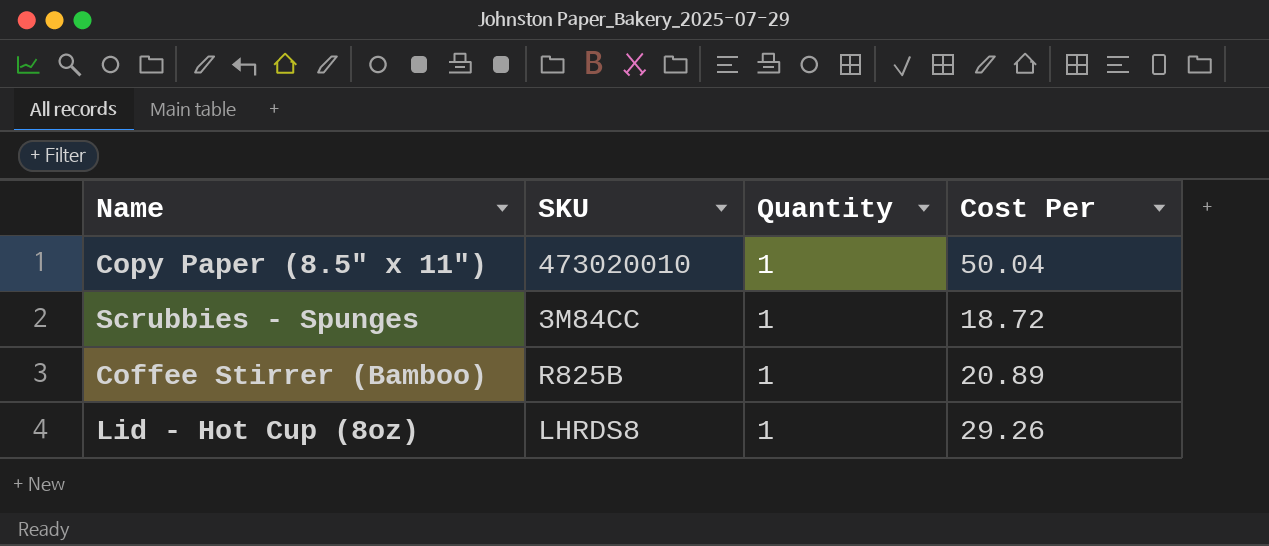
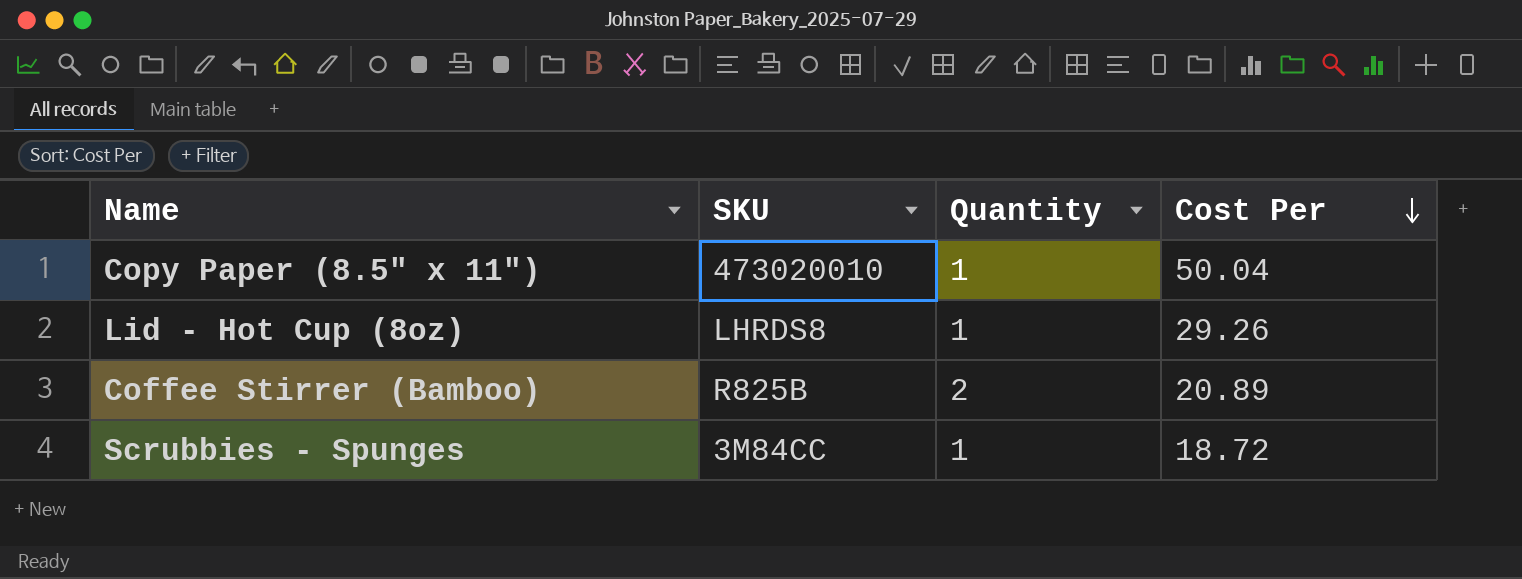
row order: none -> Cost Per descending
Coffee Stirrer (Bamboo) | Quantity: 1 -> 2

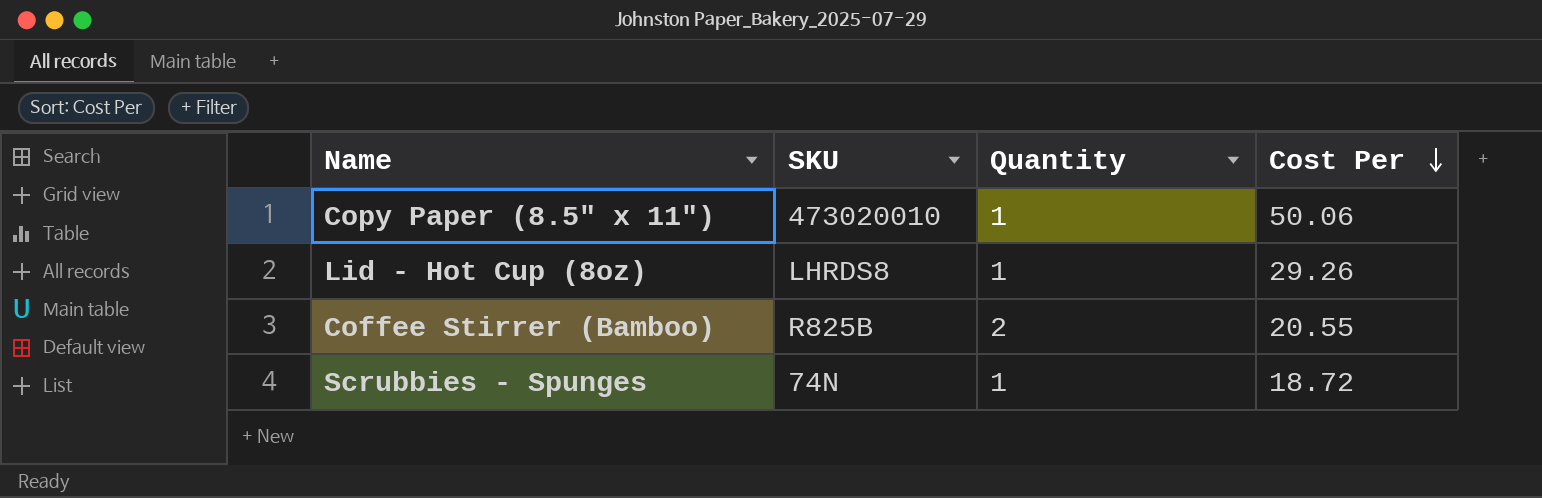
Copy Paper (8.5" x 11") | Cost Per: 50.04 -> 50.06
Coffee Stirrer (Bamboo) | Cost Per: 20.89 -> 20.55
Scrubbies - Spunges | SKU: 3M84CC -> 74N

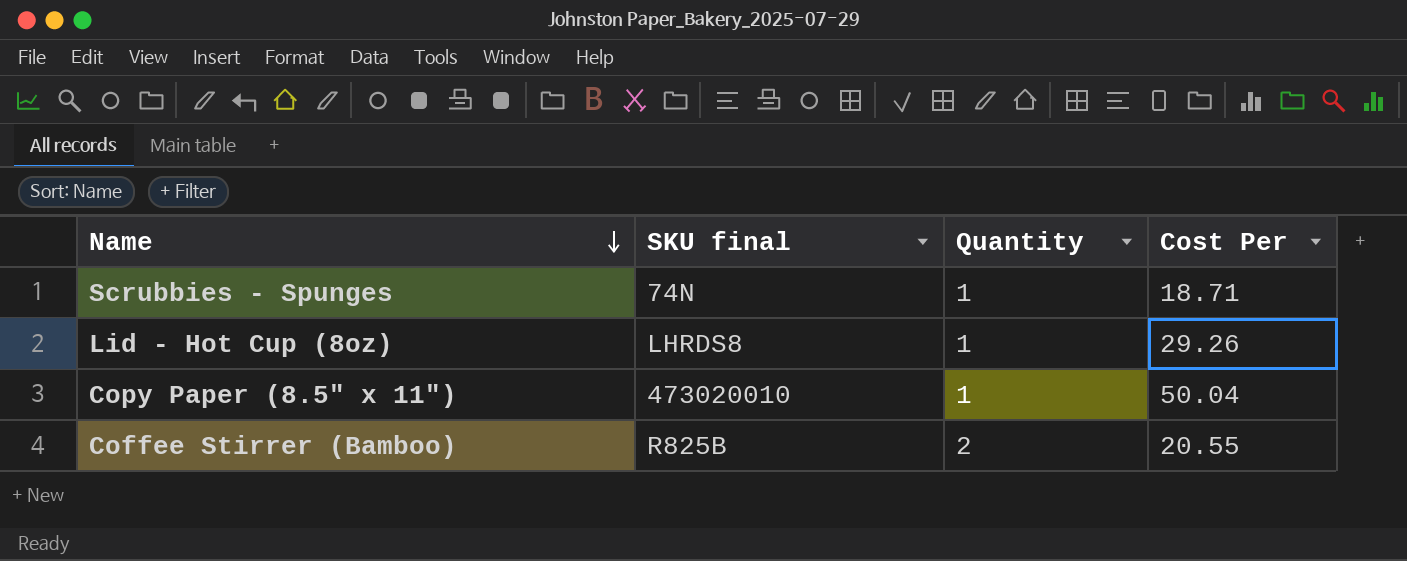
row order: Cost Per descending -> Name descending
column name: SKU -> SKU final
Scrubbies - Spunges | Cost Per: 18.72 -> 18.71
Copy Paper (8.5" x 11") | Cost Per: 50.06 -> 50.04

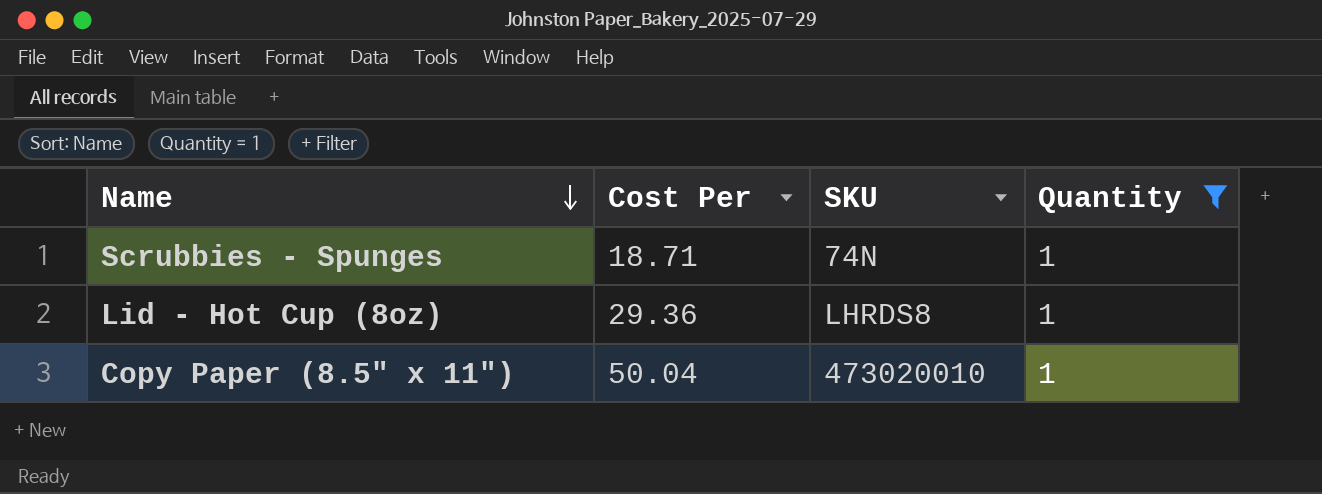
filter: none -> Quantity = 1
column Cost Per | position: 4 -> 2
column name: SKU final -> SKU
Lid - Hot Cup (8oz) | Cost Per: 29.26 -> 29.36

